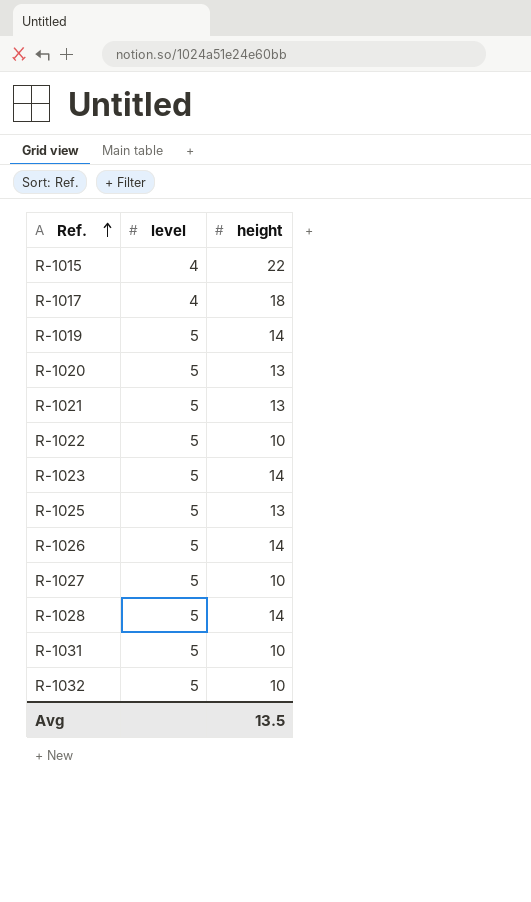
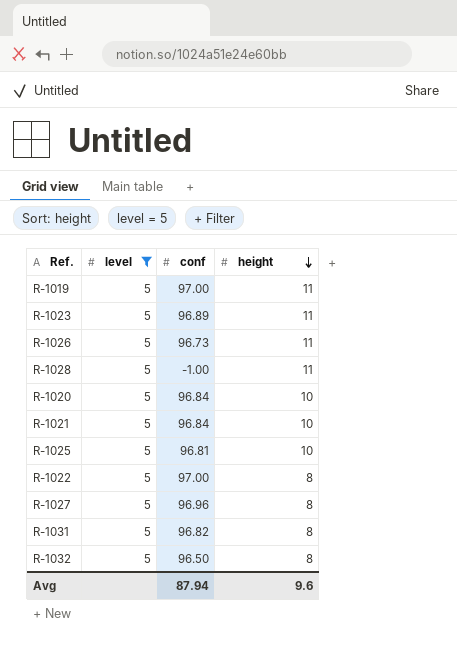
filter: none -> level = 5
row order: Ref. ascending -> height descending
column conf | position: none -> 3
R-1019 | height: 14 -> 11
R-1023 | height: 14 -> 11
R-1026 | height: 14 -> 11
R-1028 | height: 14 -> 11
R-1020 | height: 13 -> 10
R-1021 | height: 13 -> 10
R-1025 | height: 13 -> 10
R-1022 | height: 10 -> 8
R-1027 | height: 10 -> 8
R-1031 | height: 10 -> 8
R-1032 | height: 10 -> 8
Avg | height: 13.5 -> 9.6

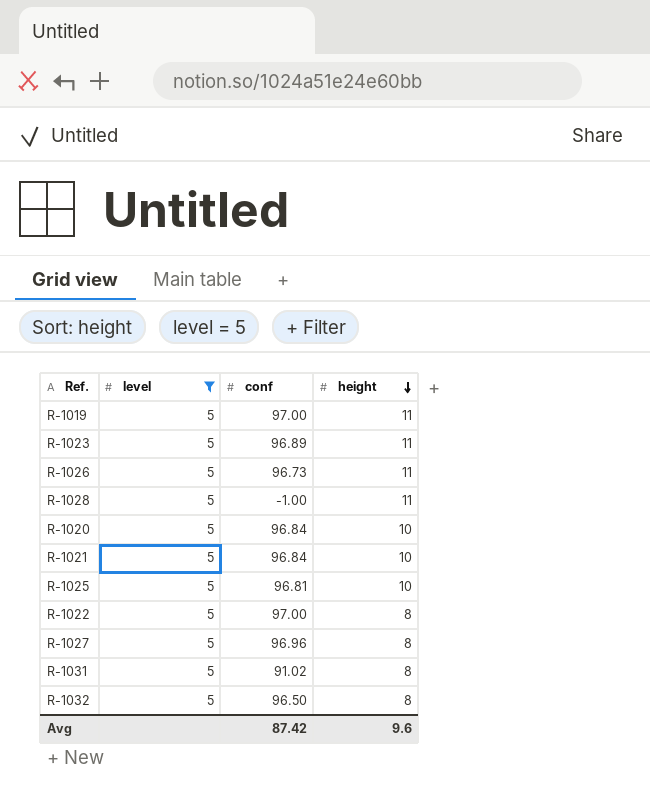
R-1031 | conf: 96.82 -> 91.02
Avg | conf: 87.94 -> 87.42

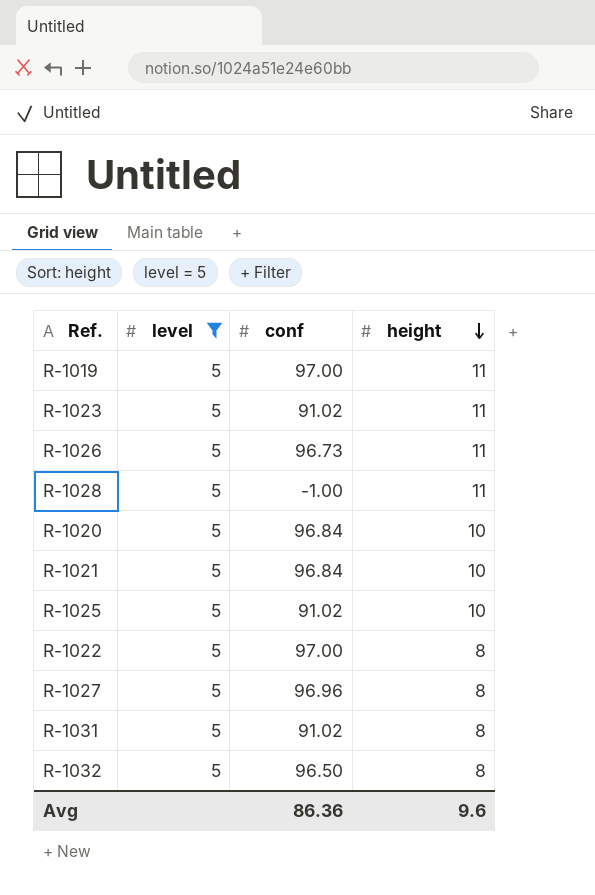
R-1023 | conf: 96.89 -> 91.02
R-1025 | conf: 96.81 -> 91.02
Avg | conf: 87.42 -> 86.36

